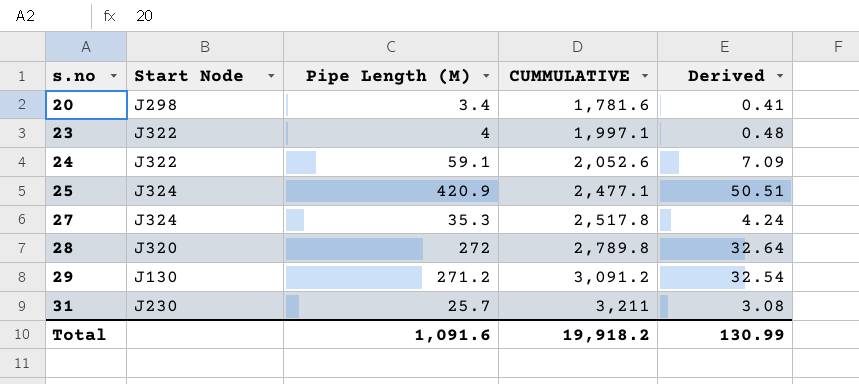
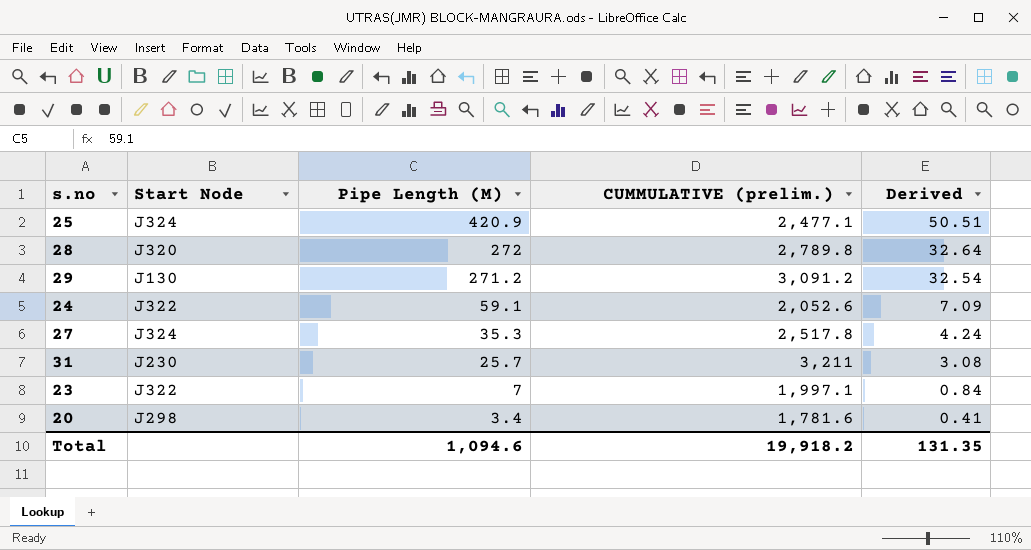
row order: s.no ascending -> Pipe Length (M) descending
column name: CUMMULATIVE -> CUMMULATIVE (prelim.)
23 | Pipe Length (M): 4 -> 7
23 | Derived: 0.48 -> 0.84
Total | Pipe Length (M): 1,091.6 -> 1,094.6
Total | Derived: 130.99 -> 131.35

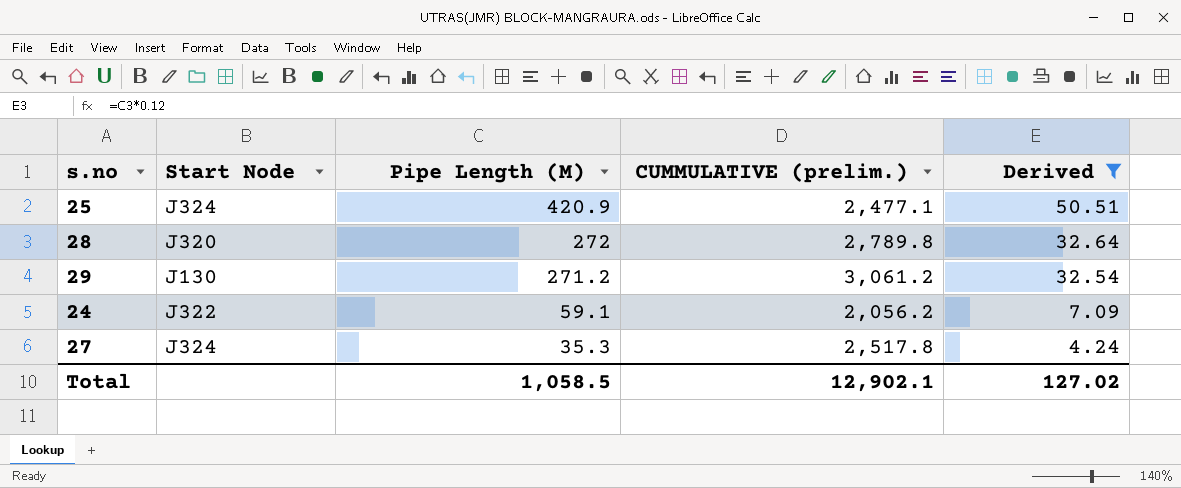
filter: none -> Derived >= 4.24
29 | CUMMULATIVE (prelim.): 3,091.2 -> 3,061.2
24 | CUMMULATIVE (prelim.): 2,052.6 -> 2,056.2
Total | Pipe Length (M): 1,094.6 -> 1,058.5
Total | CUMMULATIVE (prelim.): 19,918.2 -> 12,902.1
Total | Derived: 131.35 -> 127.02

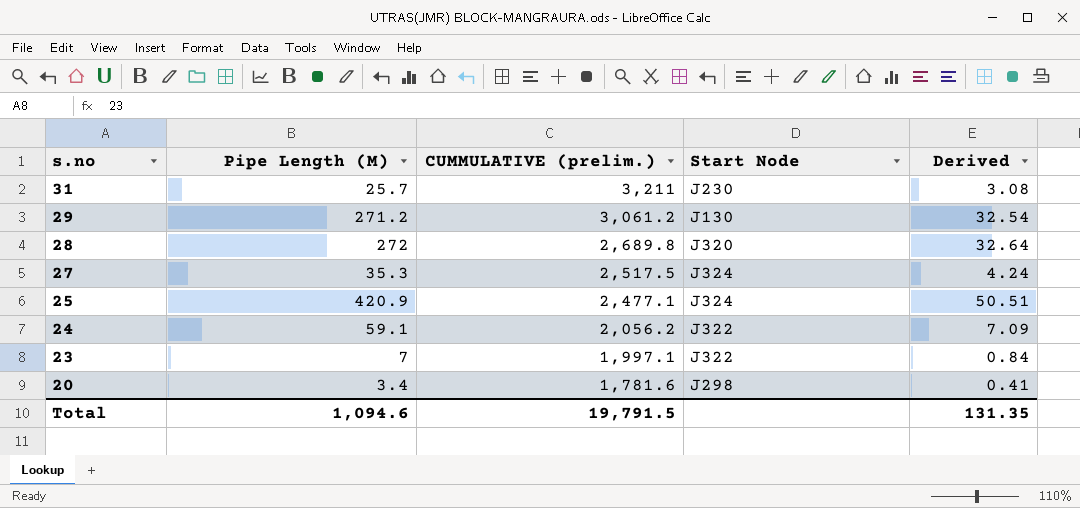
filter: Derived >= 4.24 -> none
row order: Pipe Length (M) descending -> s.no descending
column Start Node | position: 2 -> 4
28 | CUMMULATIVE (prelim.): 2,789.8 -> 2,689.8
27 | CUMMULATIVE (prelim.): 2,517.8 -> 2,517.5
Total | Pipe Length (M): 1,058.5 -> 1,094.6
Total | CUMMULATIVE (prelim.): 12,902.1 -> 19,791.5
Total | Derived: 127.02 -> 131.35

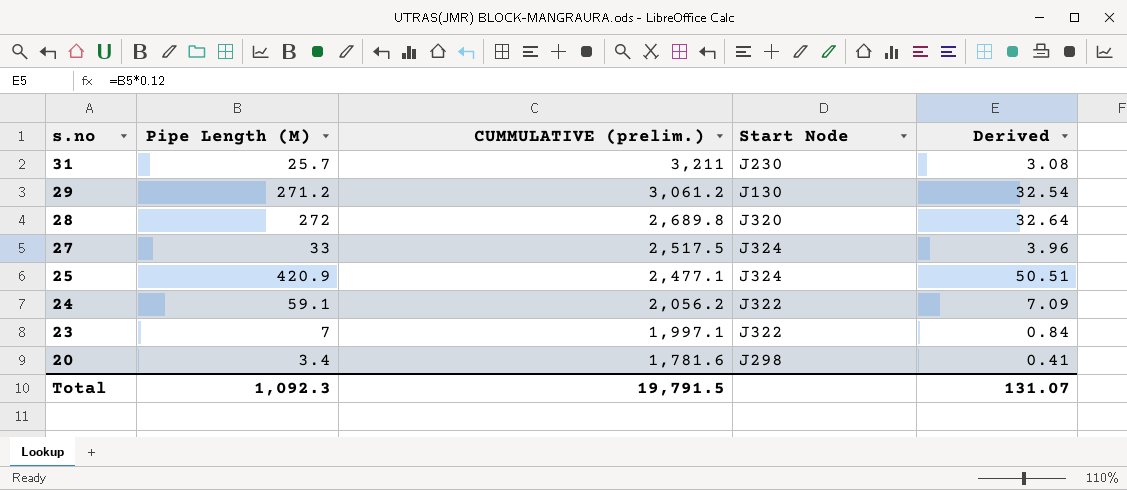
27 | Pipe Length (M): 35.3 -> 33
27 | Derived: 4.24 -> 3.96
Total | Pipe Length (M): 1,094.6 -> 1,092.3
Total | Derived: 131.35 -> 131.07

